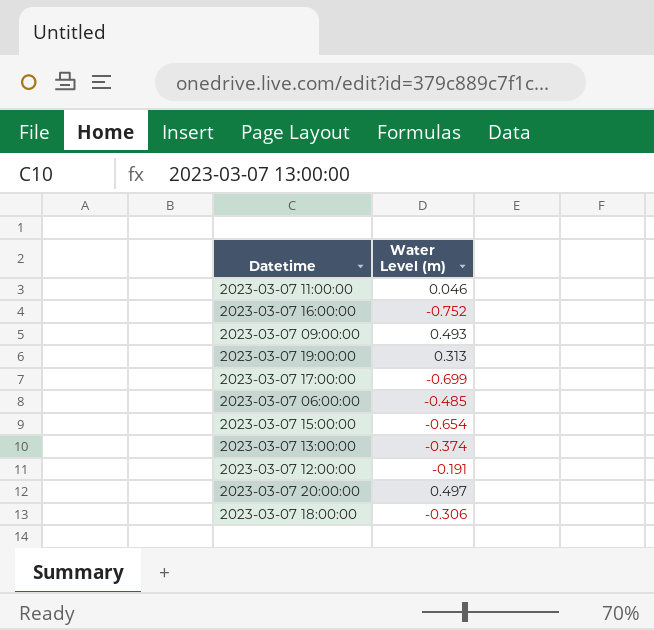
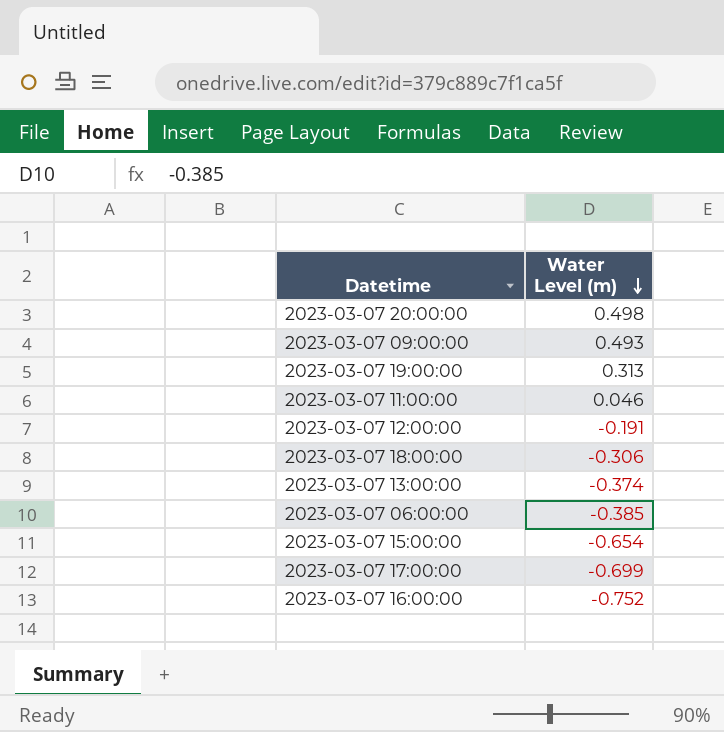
row order: none -> Water Level (m) descending
2023-03-07 20:00:00 | Water Level (m): 0.497 -> 0.498
2023-03-07 06:00:00 | Water Level (m): -0.485 -> -0.385

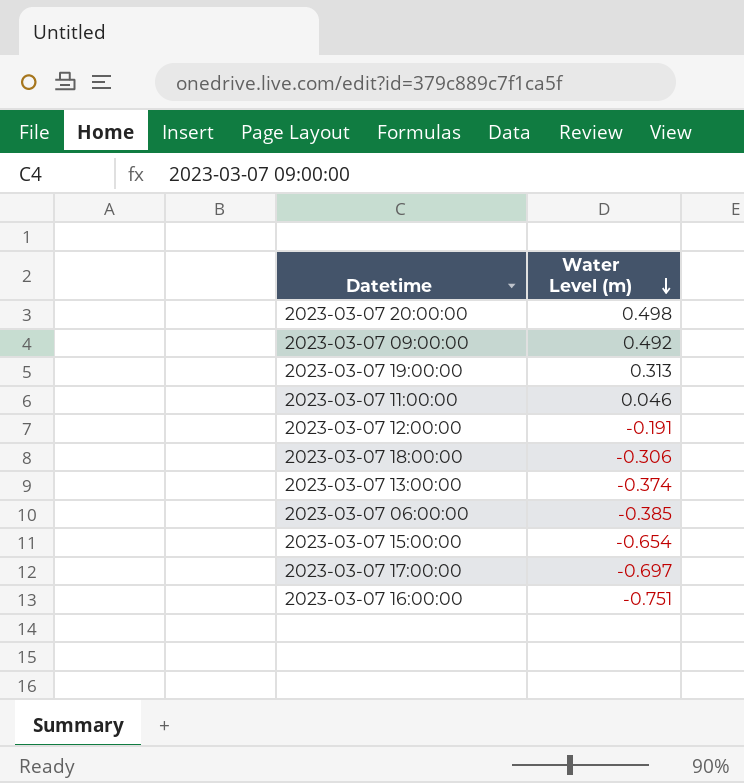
2023-03-07 09:00:00 | Water Level (m): 0.493 -> 0.492
2023-03-07 17:00:00 | Water Level (m): -0.699 -> -0.697
2023-03-07 16:00:00 | Water Level (m): -0.752 -> -0.751

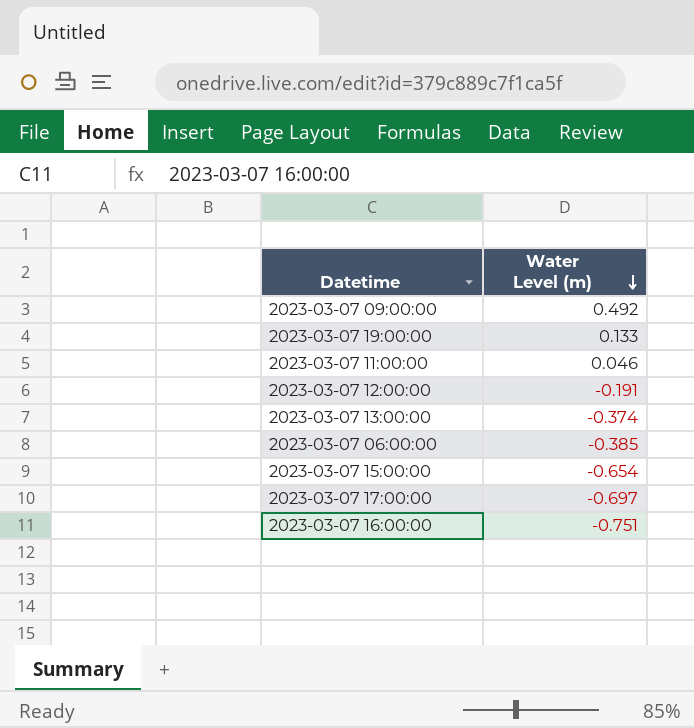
row 2023-03-07 20:00:00: 0.498 -> none
row 2023-03-07 18:00:00: -0.306 -> none
2023-03-07 19:00:00 | Water Level (m): 0.313 -> 0.133

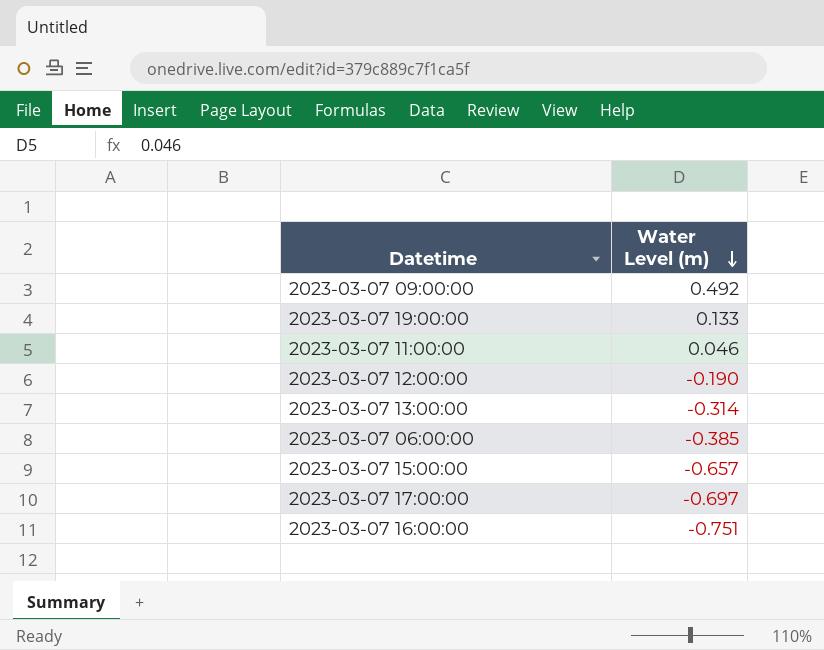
2023-03-07 12:00:00 | Water Level (m): -0.191 -> -0.190
2023-03-07 13:00:00 | Water Level (m): -0.374 -> -0.314
2023-03-07 15:00:00 | Water Level (m): -0.654 -> -0.657

